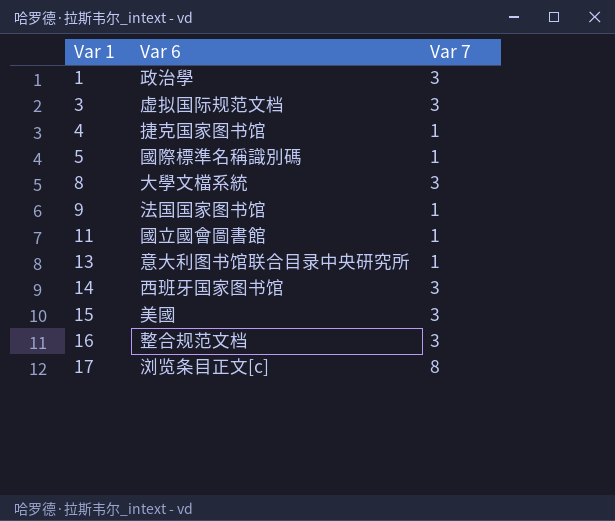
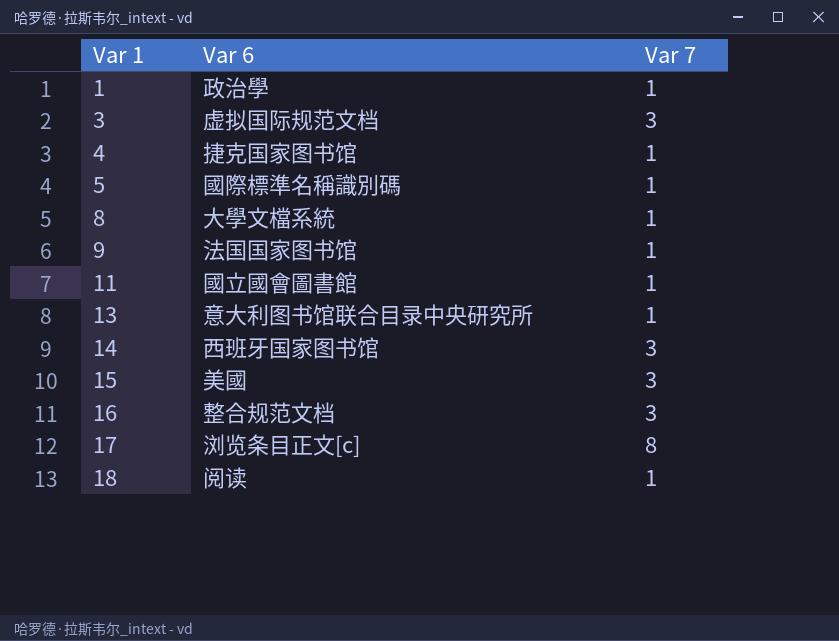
1 | Var 7: 3 -> 1
8 | Var 7: 3 -> 1
row 18: none -> 阅读 | 1

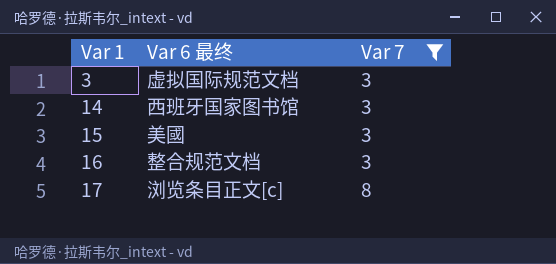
filter: none -> Var 7 != 1
column name: Var 6 -> Var 6 最终

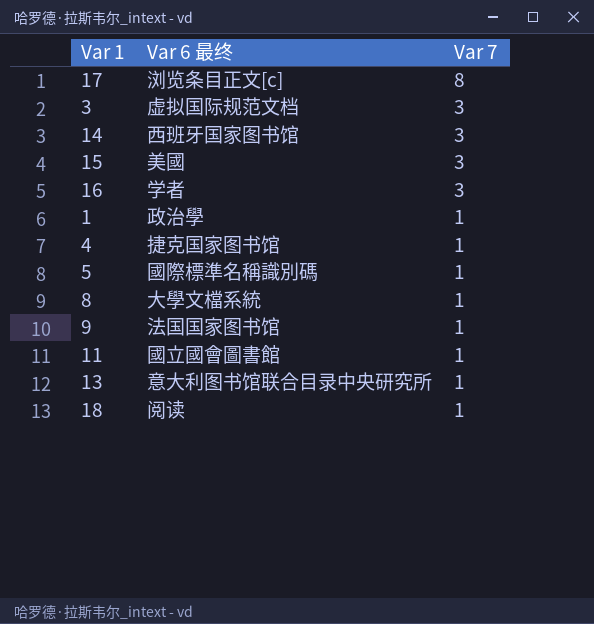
filter: Var 7 != 1 -> none
row order: Var 1 ascending -> Var 7 descending
16 | Var 6 最终: 整合规范文档 -> 学者

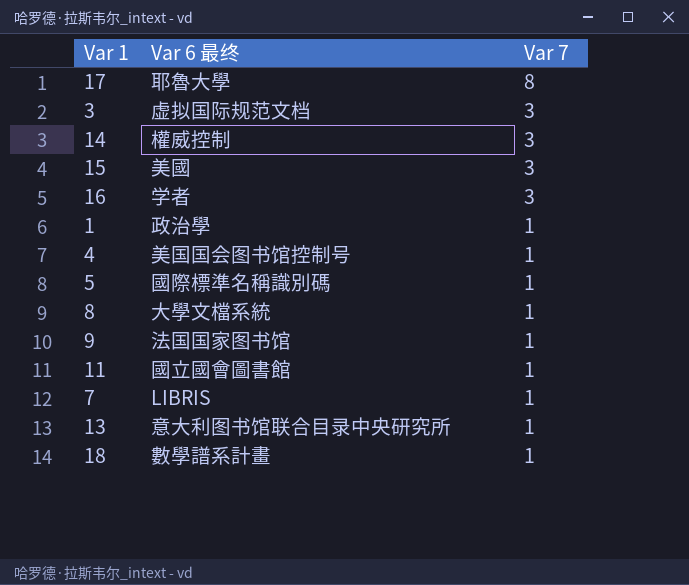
17 | Var 6 最终: 浏览条目正文[c] -> 耶魯大學
14 | Var 6 最终: 西班牙国家图书馆 -> 權威控制
4 | Var 6 最终: 捷克国家图书馆 -> 美国国会图书馆控制号
row 7: none -> LIBRIS | 1
18 | Var 6 最终: 阅读 -> 數學譜系計畫

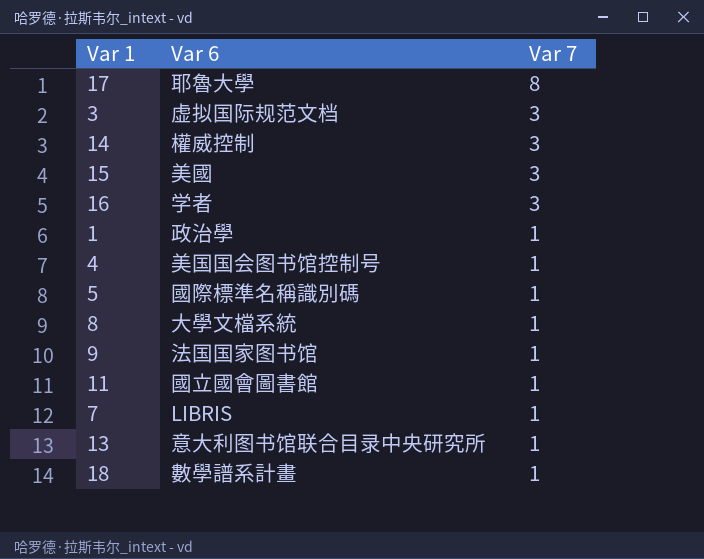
column name: Var 6 最终 -> Var 6

